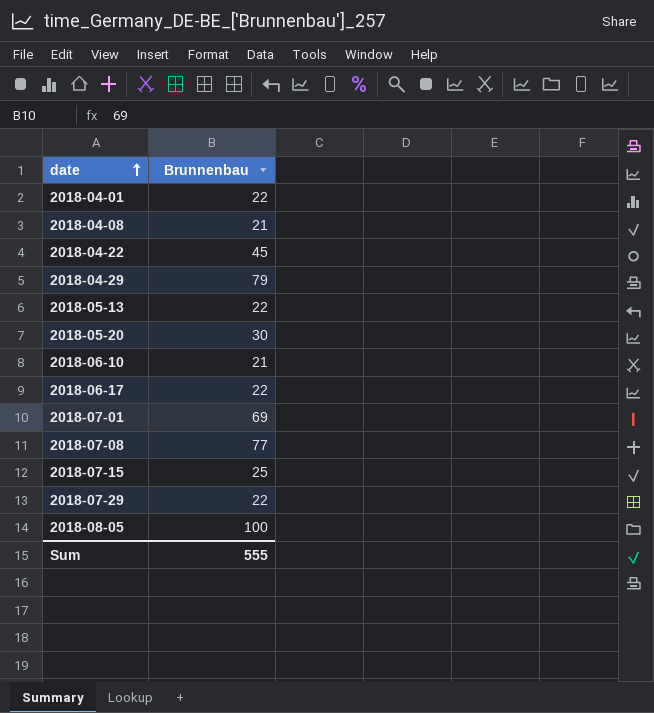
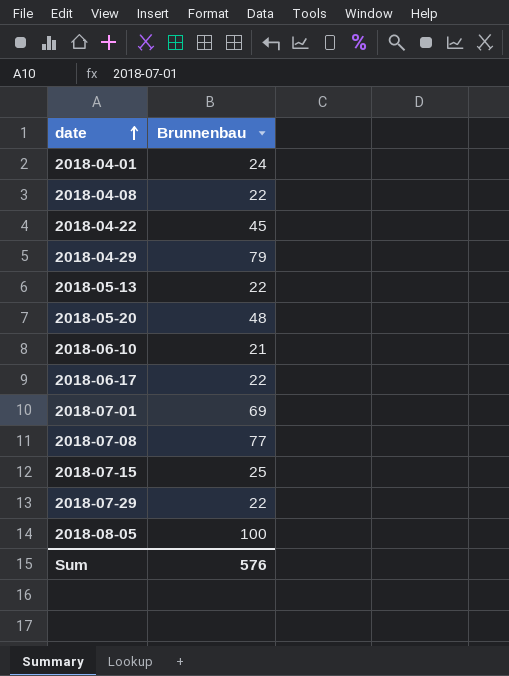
2018-04-01 | Brunnenbau: 22 -> 24
2018-04-08 | Brunnenbau: 21 -> 22
2018-05-20 | Brunnenbau: 30 -> 48
Sum | Brunnenbau: 555 -> 576

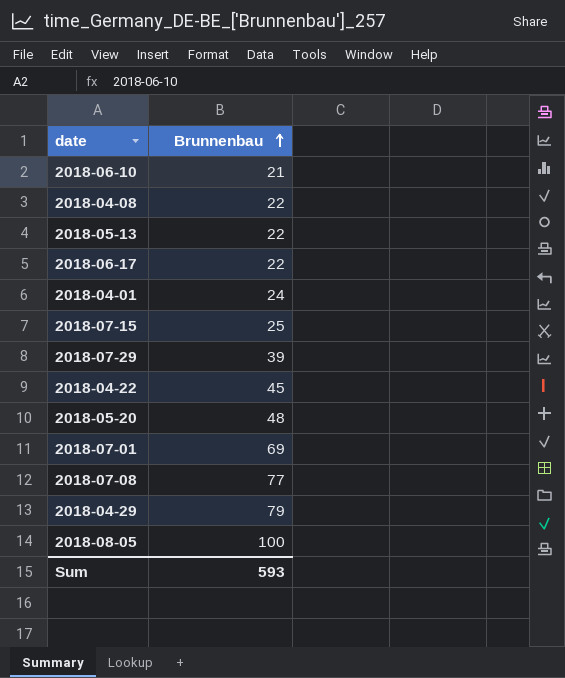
row order: date ascending -> Brunnenbau ascending
2018-07-29 | Brunnenbau: 22 -> 39
Sum | Brunnenbau: 576 -> 593

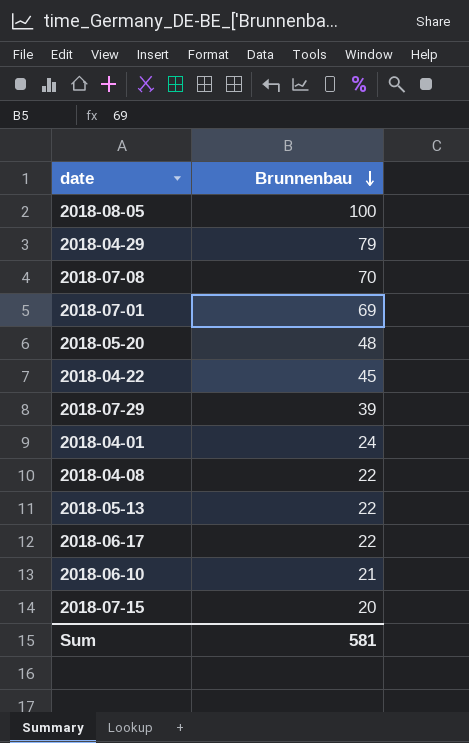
row order: Brunnenbau ascending -> Brunnenbau descending
2018-07-08 | Brunnenbau: 77 -> 70
2018-07-15 | Brunnenbau: 25 -> 20
Sum | Brunnenbau: 593 -> 581

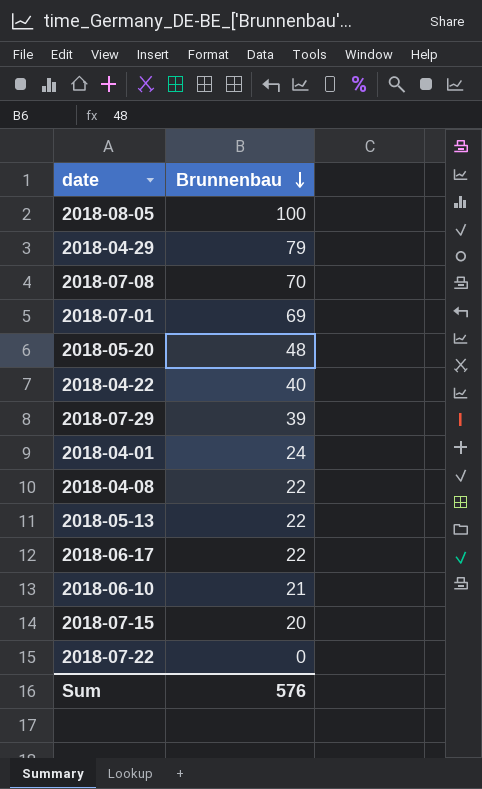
2018-04-22 | Brunnenbau: 45 -> 40
row 2018-07-22: none -> 0
Sum | Brunnenbau: 581 -> 576

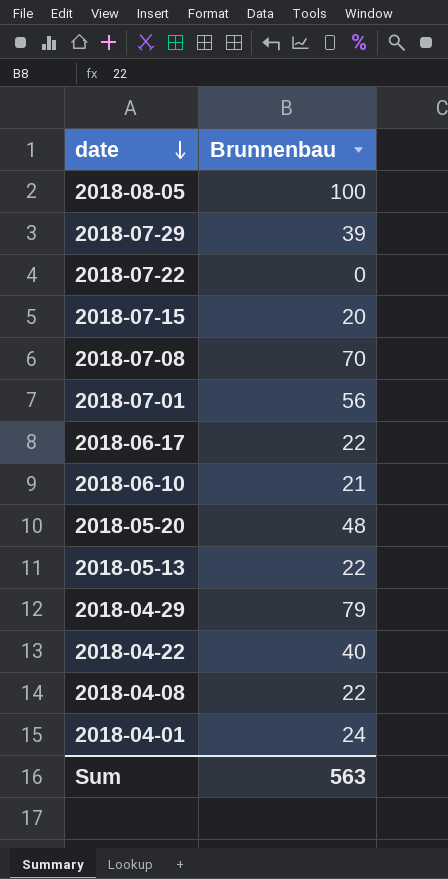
row order: Brunnenbau descending -> date descending
2018-07-01 | Brunnenbau: 69 -> 56
Sum | Brunnenbau: 576 -> 563

